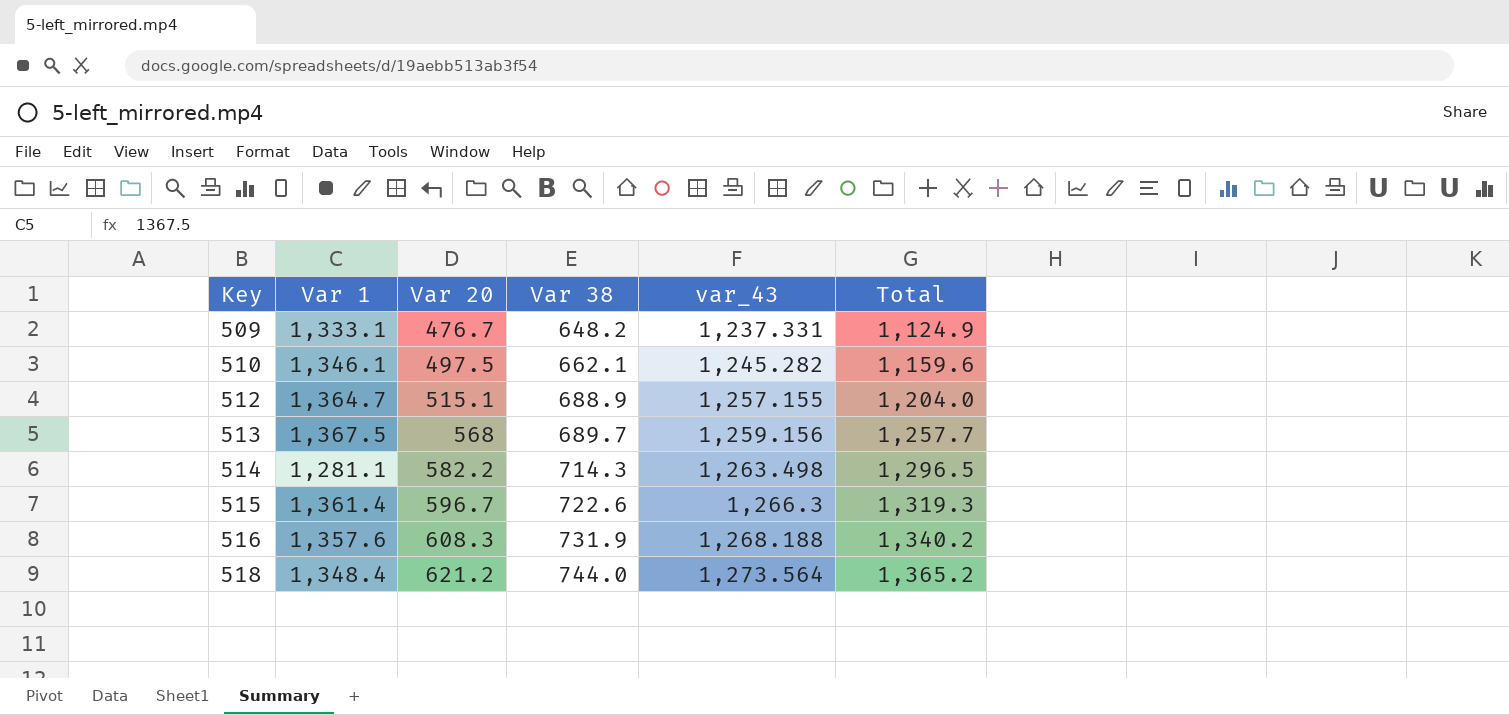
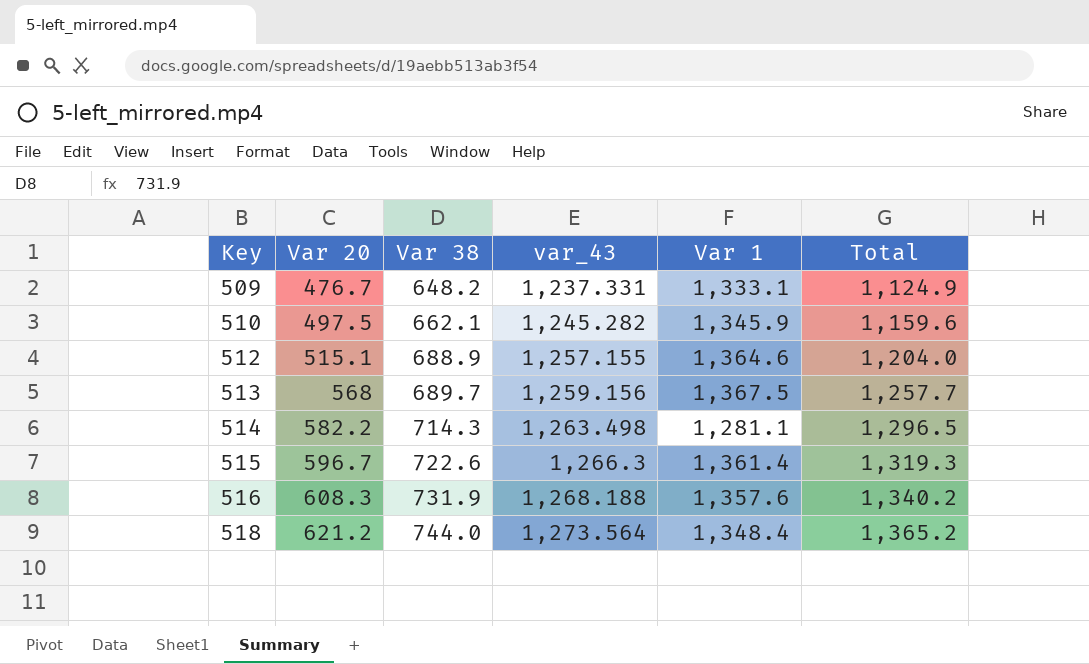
column Var 1 | position: 2 -> 5
510 | Var 1: 1,346.1 -> 1,345.9
512 | Var 1: 1,364.7 -> 1,364.6

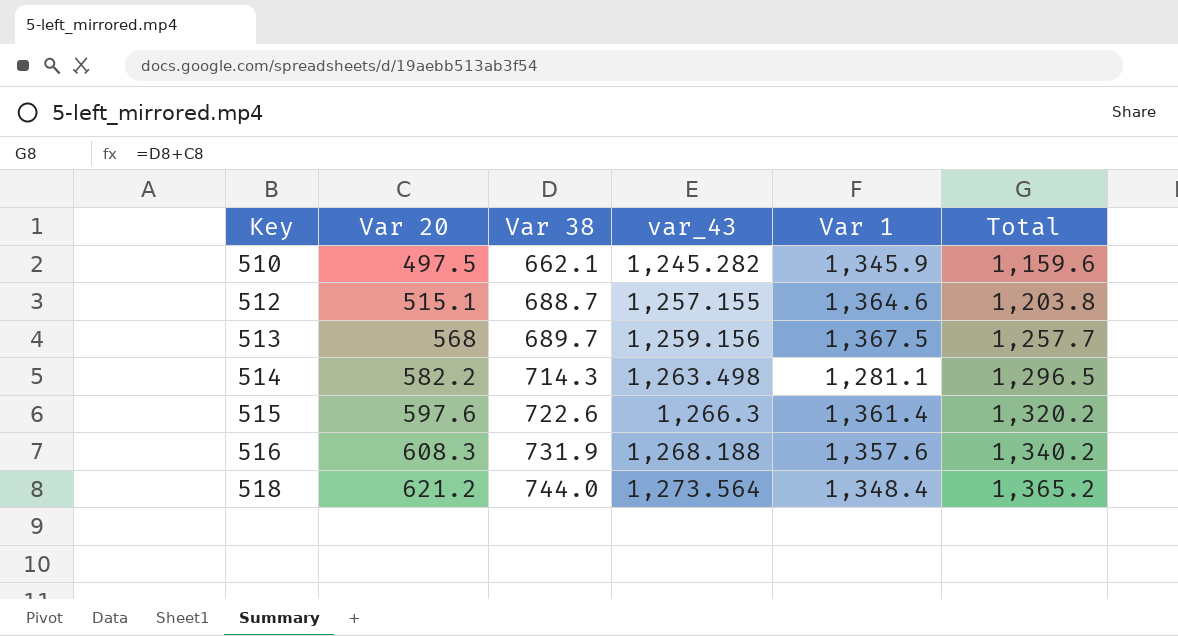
row 509: 476.7 | 648.2 | 1,237.331 | 1,333.1 | 1,124.9 -> none
512 | Var 38: 688.9 -> 688.7
512 | Total: 1,204.0 -> 1,203.8
515 | Var 20: 596.7 -> 597.6
515 | Total: 1,319.3 -> 1,320.2

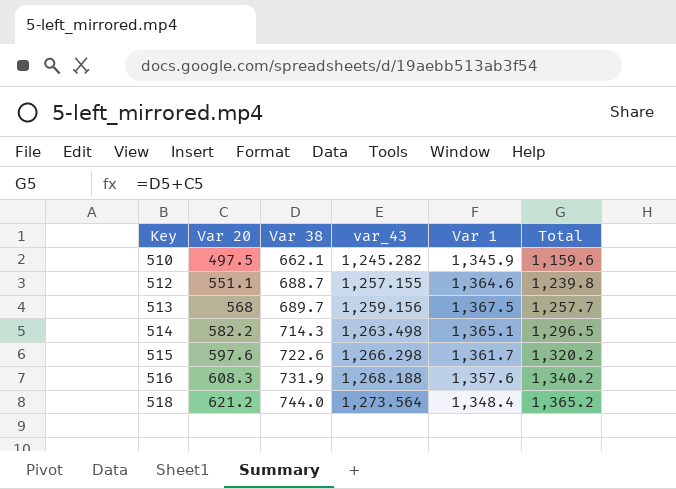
512 | Var 20: 515.1 -> 551.1
512 | Total: 1,203.8 -> 1,239.8
514 | Var 1: 1,281.1 -> 1,365.1
515 | var_43: 1,266.3 -> 1,266.298
515 | Var 1: 1,361.4 -> 1,361.7

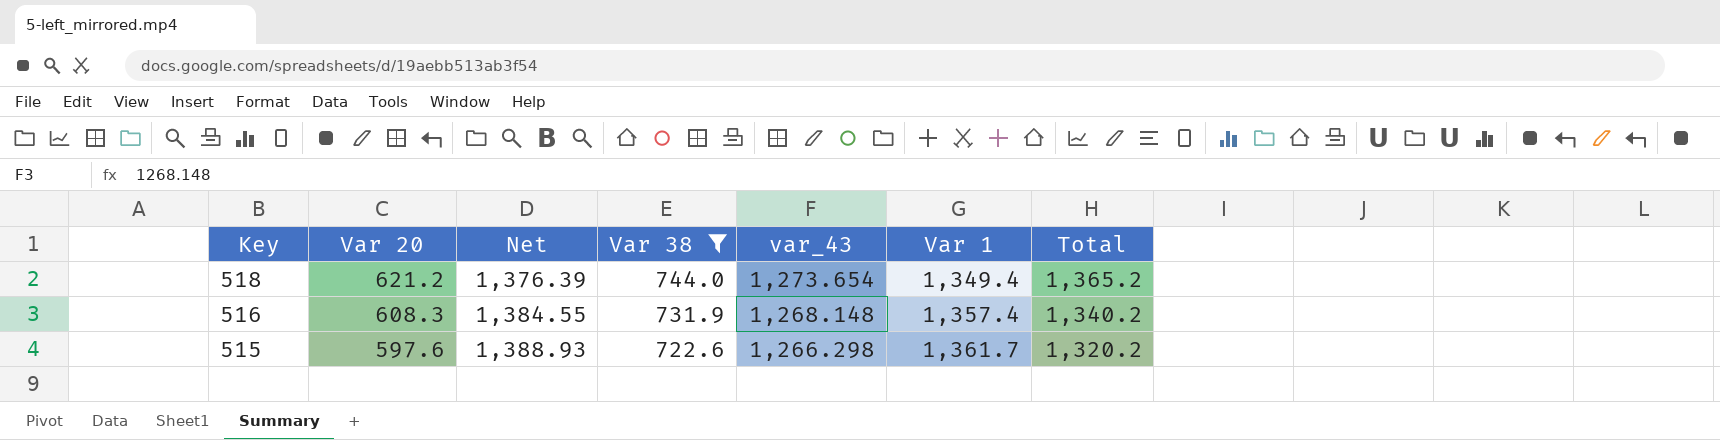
filter: none -> Var 38 >= 722.6
row order: Key ascending -> Key descending
column Net | formula: none -> [Var 1] * 1.02
518 | var_43: 1,273.564 -> 1,273.654
518 | Var 1: 1,348.4 -> 1,349.4
516 | var_43: 1,268.188 -> 1,268.148
516 | Var 1: 1,357.6 -> 1,357.4

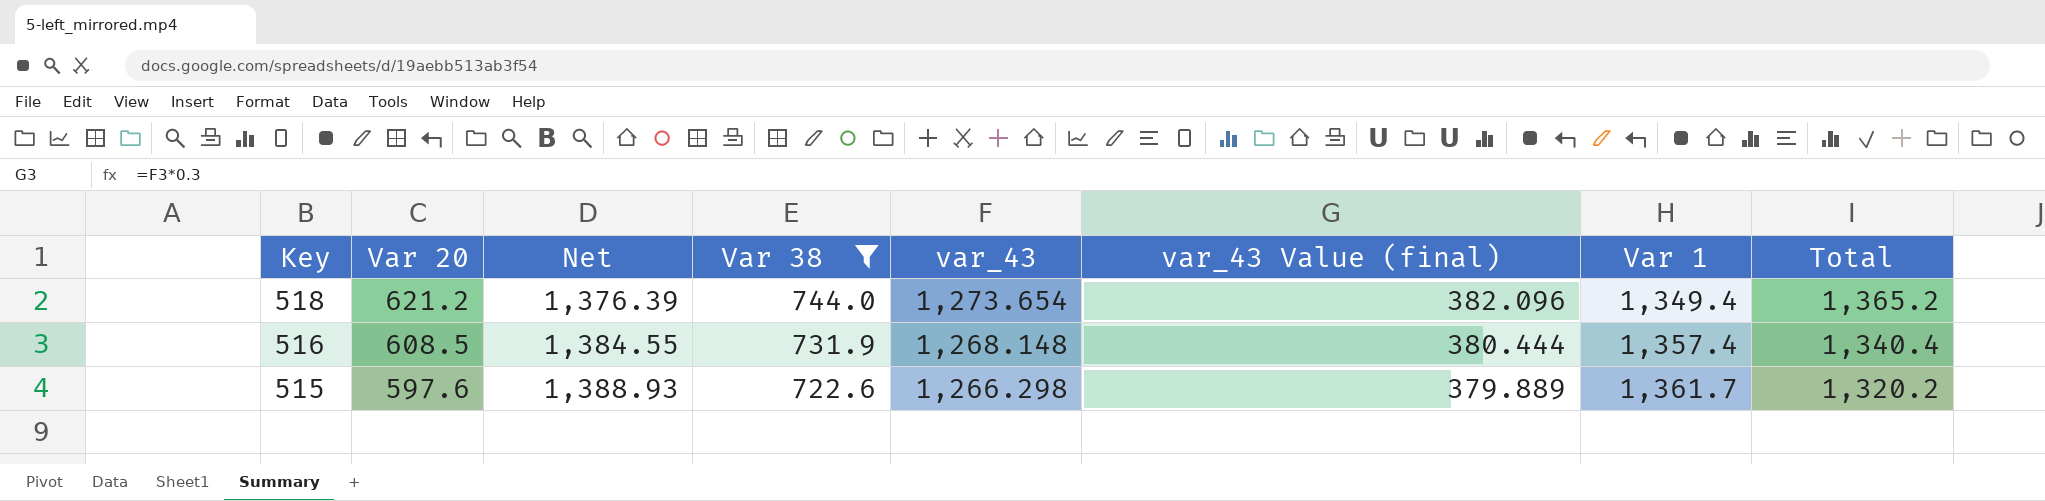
column var_43 Value (final) | formula: none -> [var_43] * 0.3
516 | Var 20: 608.3 -> 608.5
516 | Total: 1,340.2 -> 1,340.4

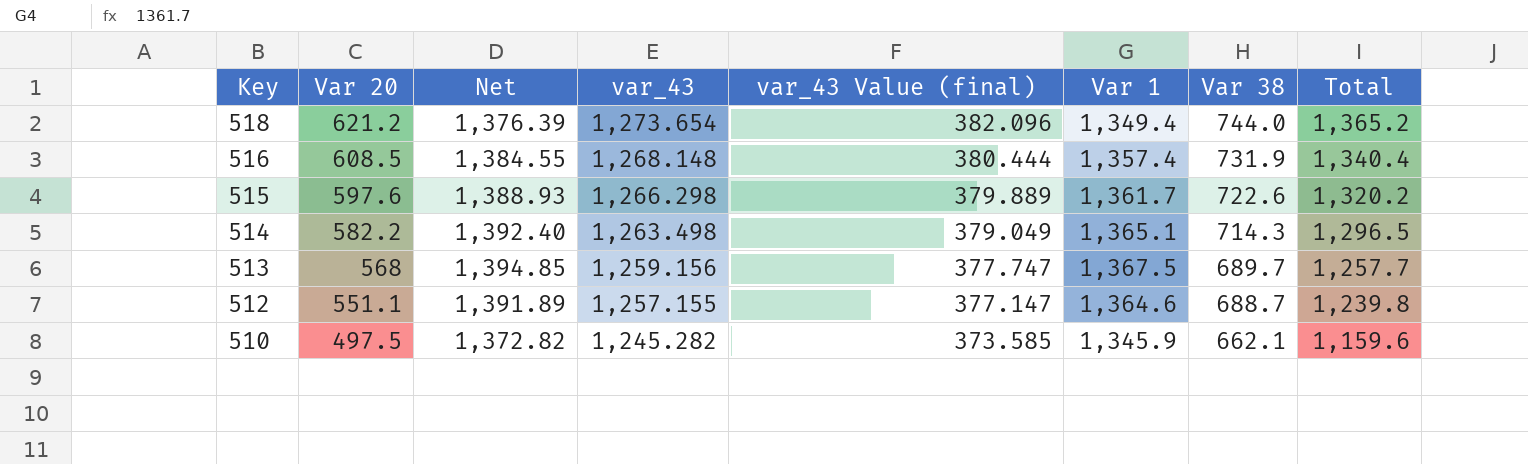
filter: Var 38 >= 722.6 -> none
column Var 38 | position: 4 -> 7

